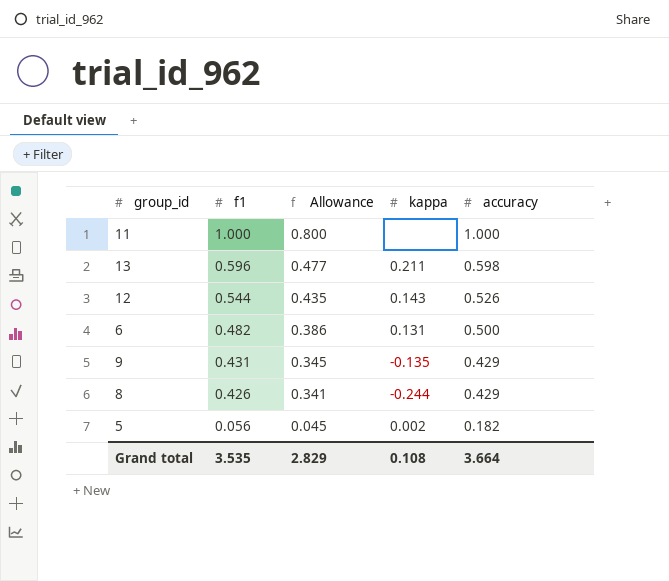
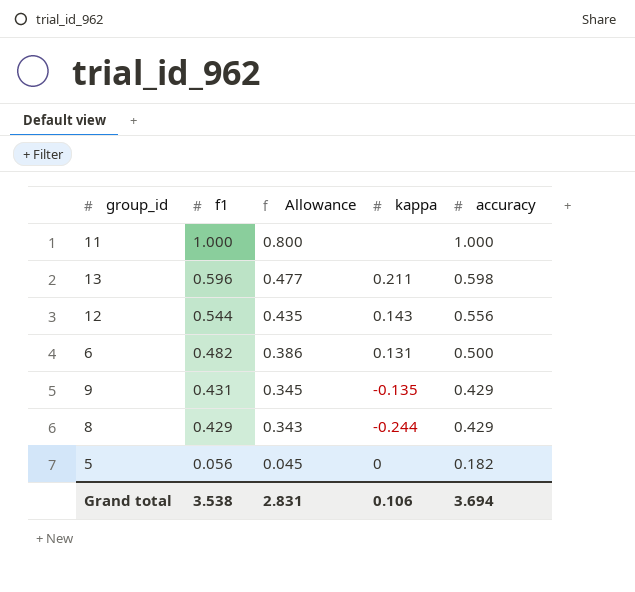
12 | accuracy: 0.526 -> 0.556
8 | f1: 0.426 -> 0.429
8 | Allowance: 0.341 -> 0.343
5 | kappa: 0.002 -> 0
Grand total | f1: 3.535 -> 3.538
Grand total | Allowance: 2.829 -> 2.831
Grand total | kappa: 0.108 -> 0.106
Grand total | accuracy: 3.664 -> 3.694

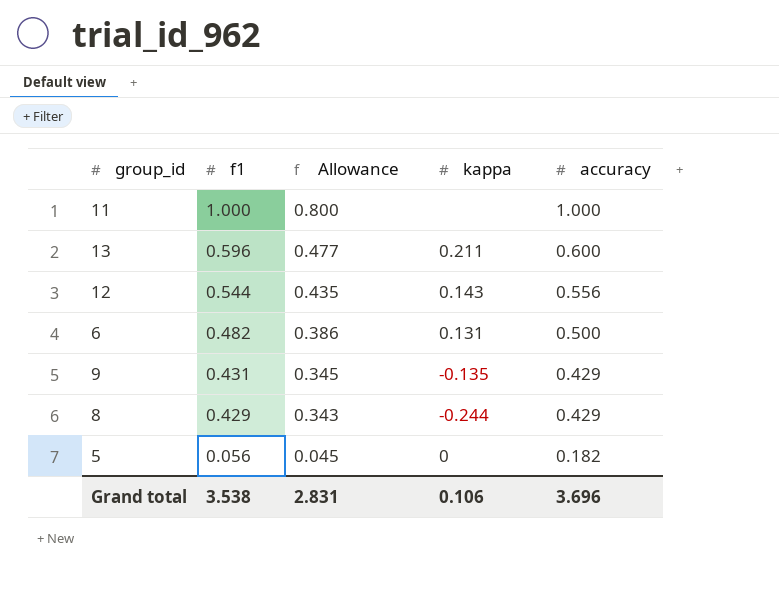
13 | accuracy: 0.598 -> 0.600
Grand total | accuracy: 3.694 -> 3.696

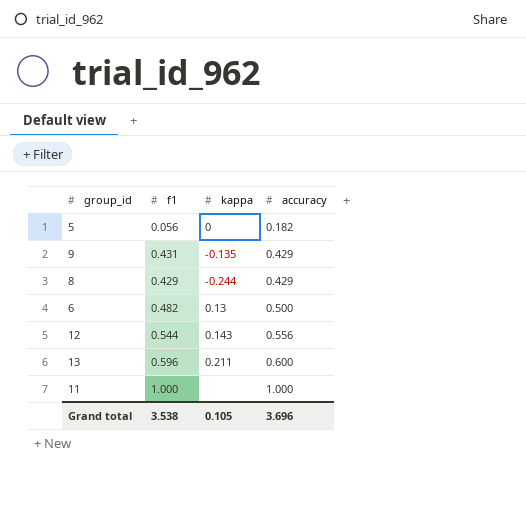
row order: f1 descending -> accuracy ascending
column Allowance | formula: [f1] * 0.8 -> none
6 | kappa: 0.131 -> 0.13
Grand total | kappa: 0.106 -> 0.105

